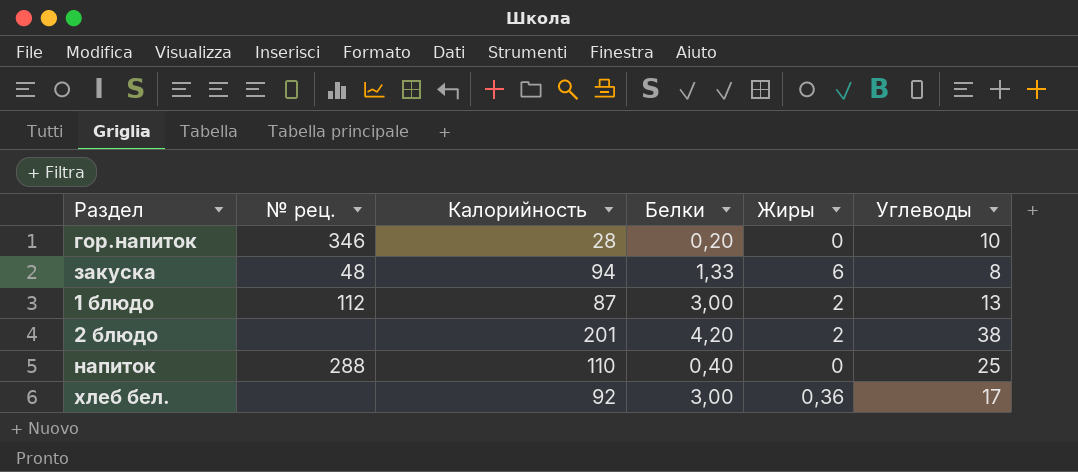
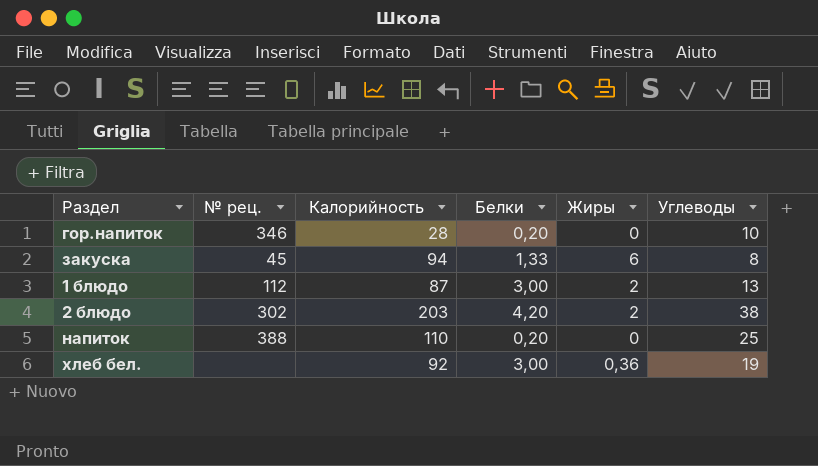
закуска | № рец.: 48 -> 45
2 блюдо | № рец.: none -> 302
2 блюдо | Калорийность: 201 -> 203
напиток | № рец.: 288 -> 388
напиток | Белки: 0,40 -> 0,20
хлеб бел. | Углеводы: 17 -> 19

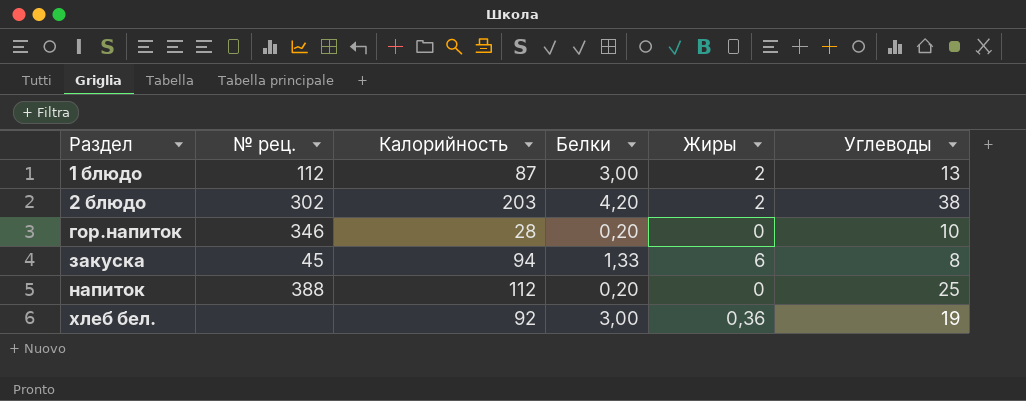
row order: none -> Раздел ascending
напиток | Калорийность: 110 -> 112

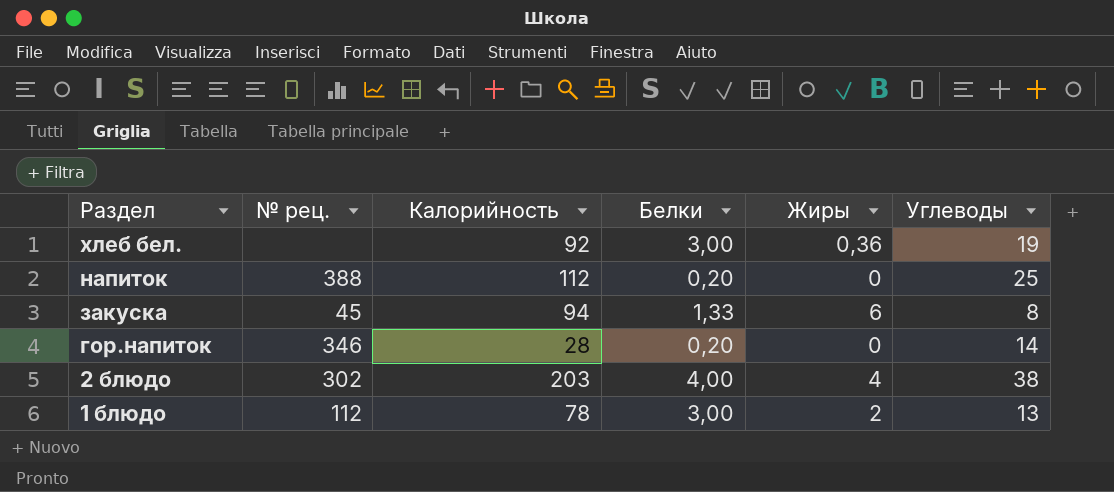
row order: Раздел ascending -> Раздел descending
гор.напиток | Углеводы: 10 -> 14
2 блюдо | Белки: 4,20 -> 4,00
2 блюдо | Жиры: 2 -> 4
1 блюдо | Калорийность: 87 -> 78

